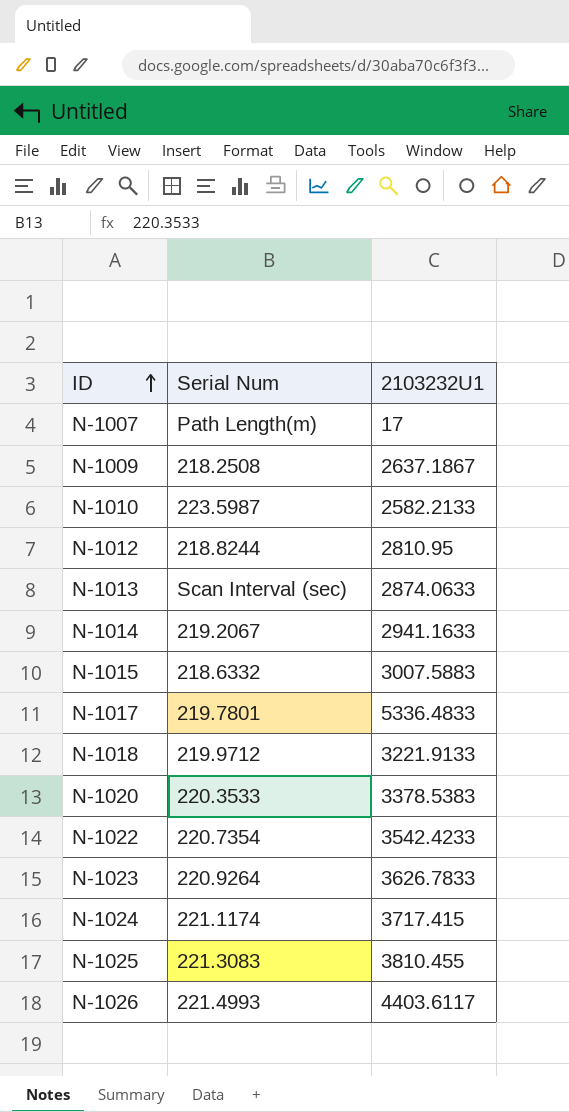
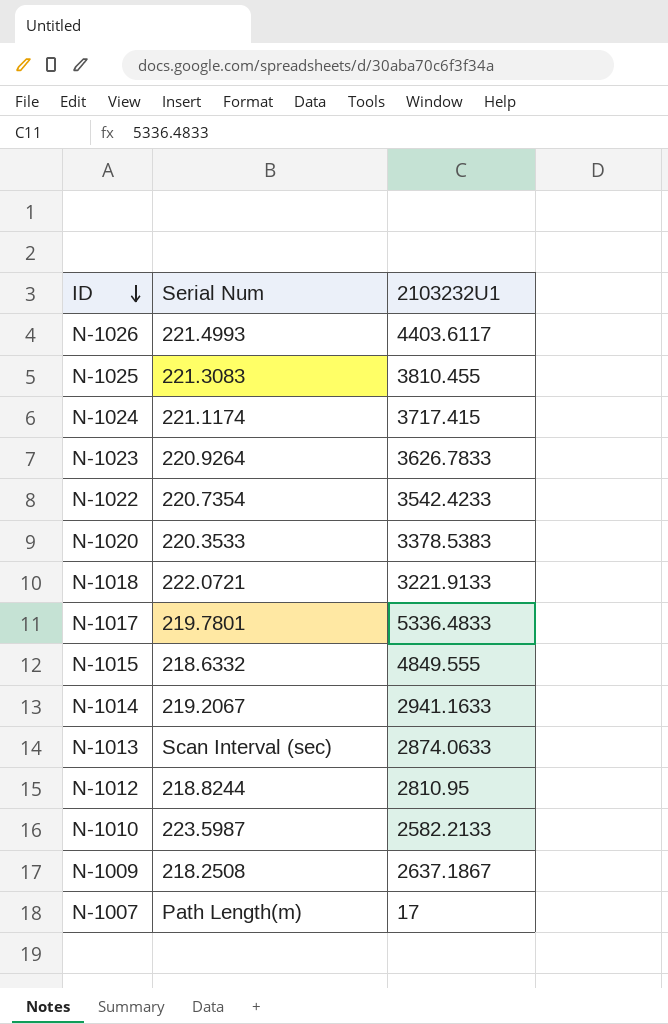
row order: ID ascending -> ID descending
N-1018 | Serial Num: 219.9712 -> 222.0721
N-1015 | 2103232U1: 3007.5883 -> 4849.555

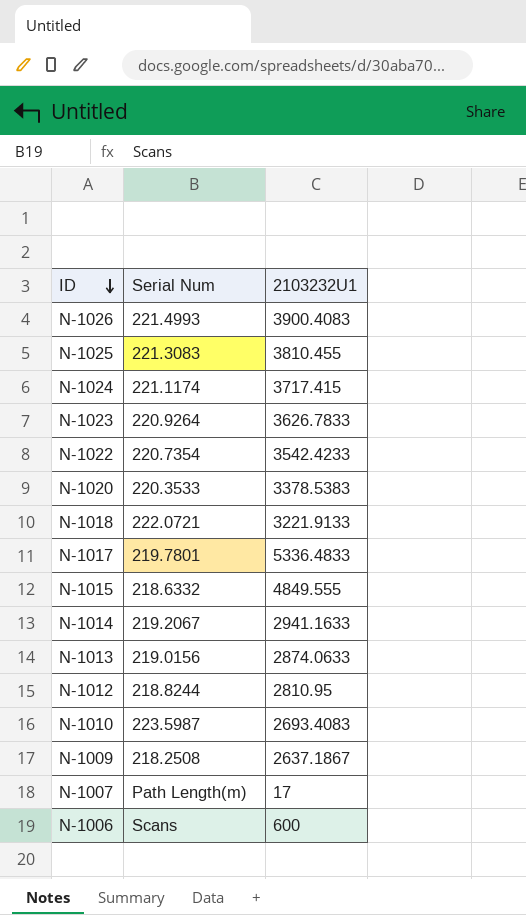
N-1026 | 2103232U1: 4403.6117 -> 3900.4083
N-1013 | Serial Num: Scan Interval (sec) -> 219.0156
N-1010 | 2103232U1: 2582.2133 -> 2693.4083
row N-1006: none -> Scans | 600

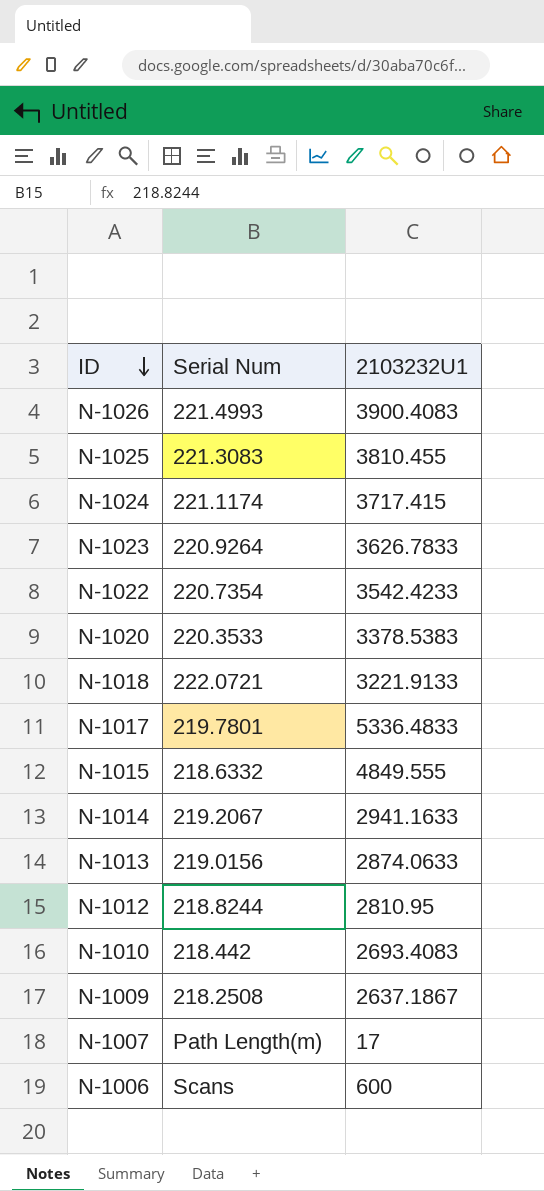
N-1010 | Serial Num: 223.5987 -> 218.442

